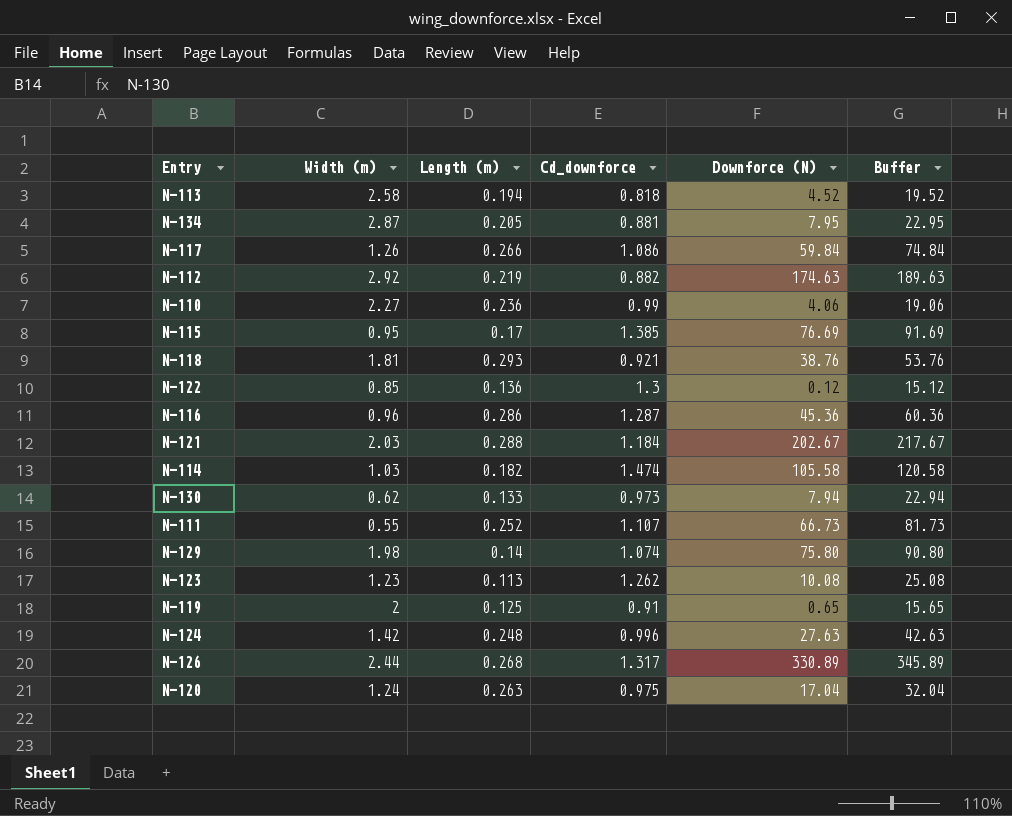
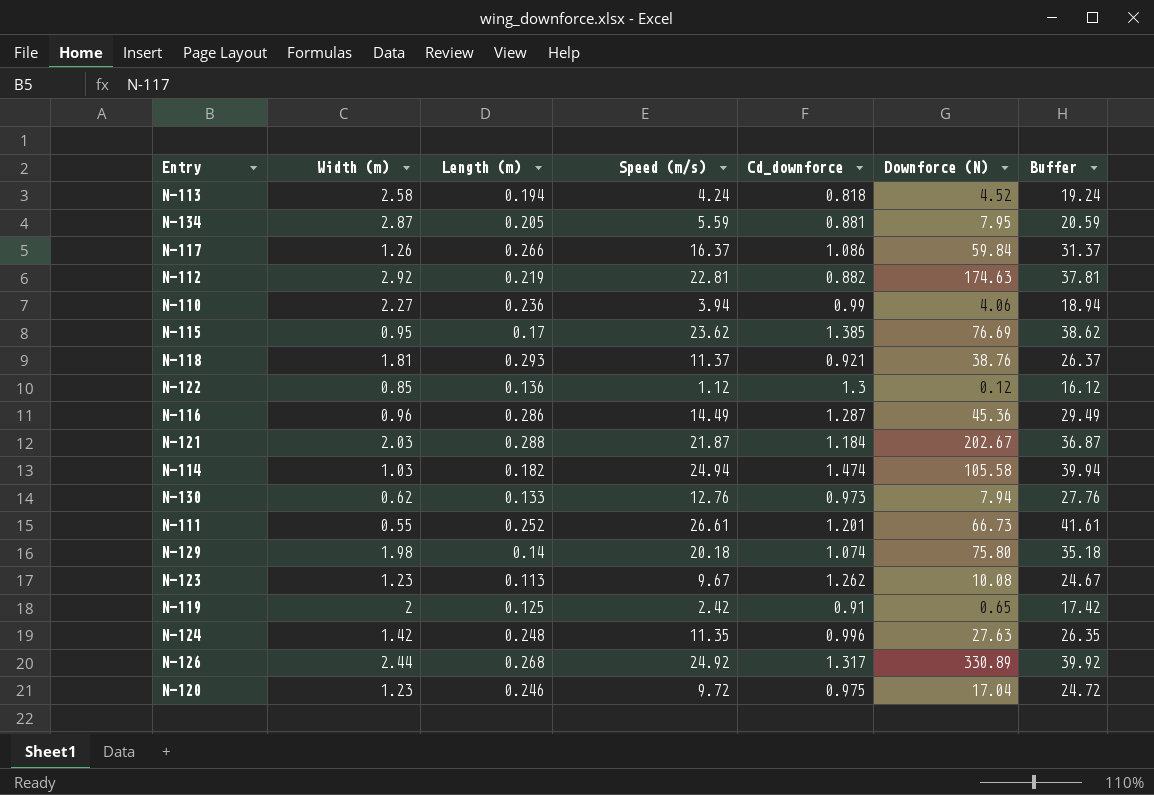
column Speed (m/s) | position: none -> 4
column Buffer | formula: [Downforce (N)] + 15 -> [Speed (m/s)] + 15
N-111 | Cd_downforce: 1.107 -> 1.201
N-120 | Width (m): 1.24 -> 1.23
N-120 | Length (m): 0.263 -> 0.246

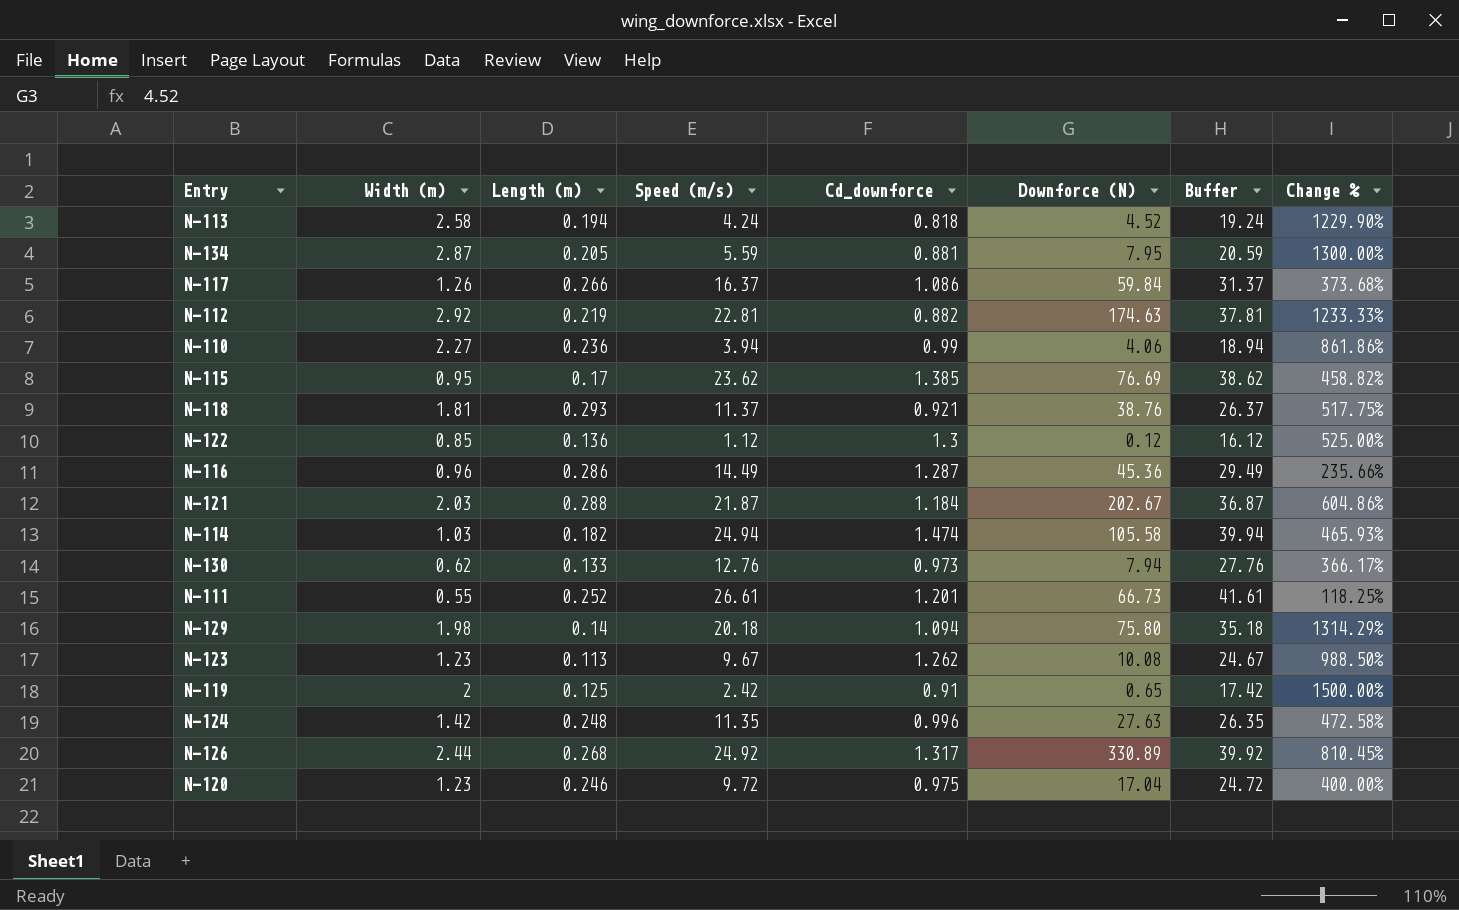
column Change % | formula: none -> ([Width (m)] - [Length (m)]) / [Length (m)]
N-129 | Cd_downforce: 1.074 -> 1.094

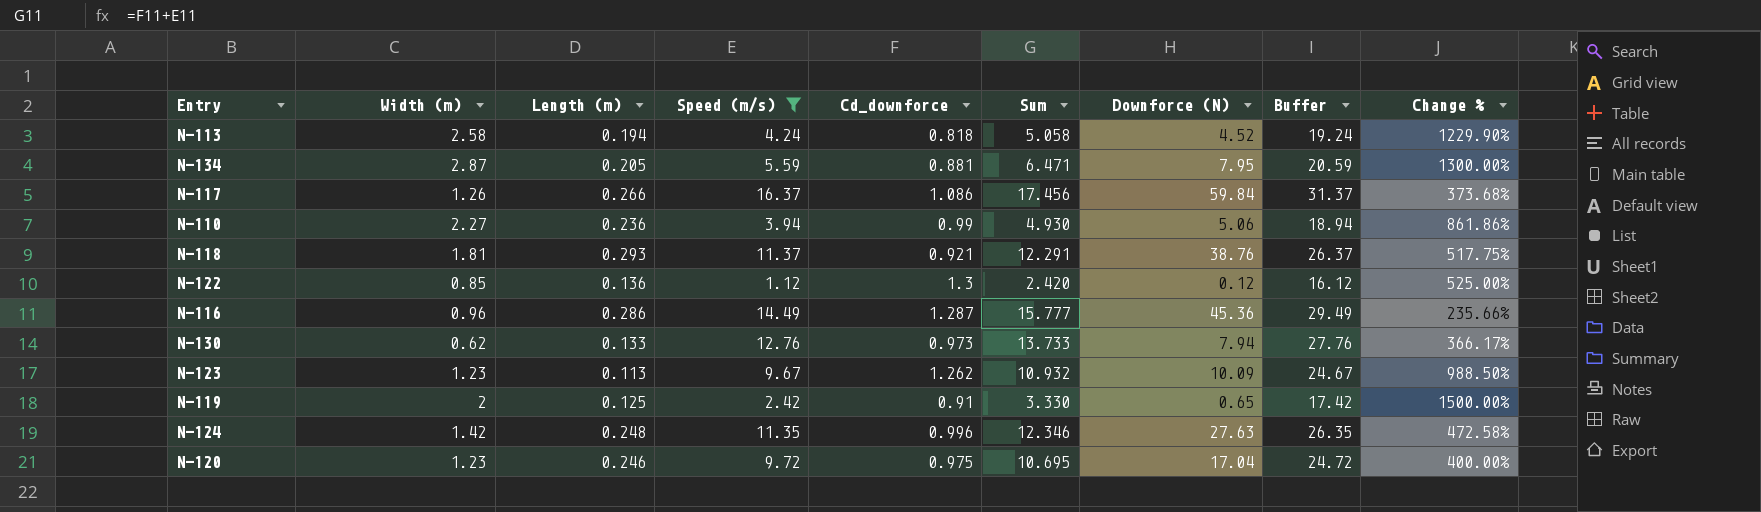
filter: none -> Speed (m/s) <= 16.37
column Sum | formula: none -> [Speed (m/s)] + [Cd_downforce]
N-110 | Downforce (N): 4.06 -> 5.06
N-123 | Downforce (N): 10.08 -> 10.09

